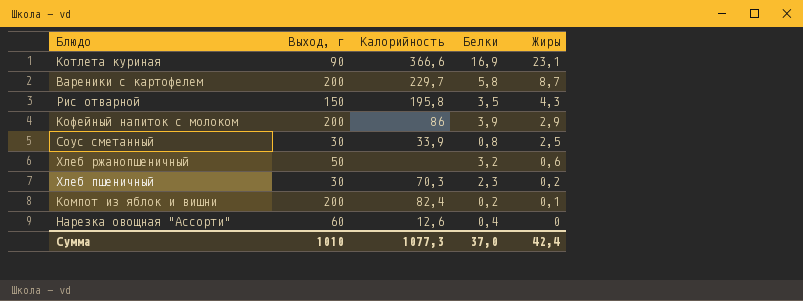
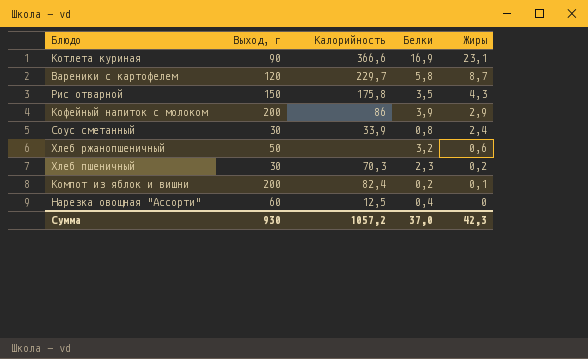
Вареники с картофелем | Выход, г: 200 -> 120
Рис отварной | Калорийность: 195,8 -> 175,8
Соус сметанный | Жиры: 2,5 -> 2,4
Нарезка овощная "Ассорти" | Калорийность: 12,6 -> 12,5
Сумма | Выход, г: 1010 -> 930
Сумма | Калорийность: 1077,3 -> 1057,2
Сумма | Жиры: 42,4 -> 42,3

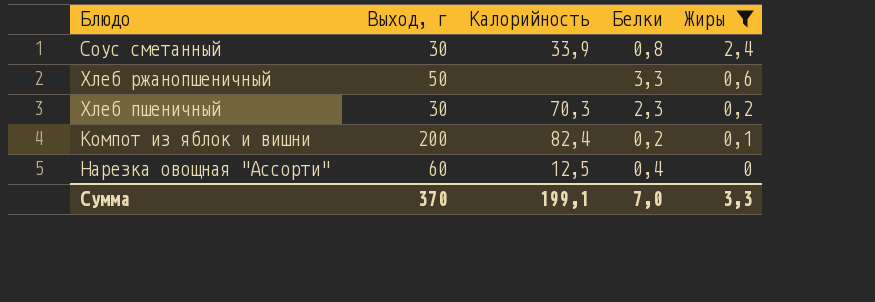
filter: none -> Жиры <= 2,4
Хлеб ржанопшеничный | Белки: 3,2 -> 3,3
Сумма | Выход, г: 930 -> 370
Сумма | Калорийность: 1057,2 -> 199,1
Сумма | Белки: 37,0 -> 7,0
Сумма | Жиры: 42,3 -> 3,3

